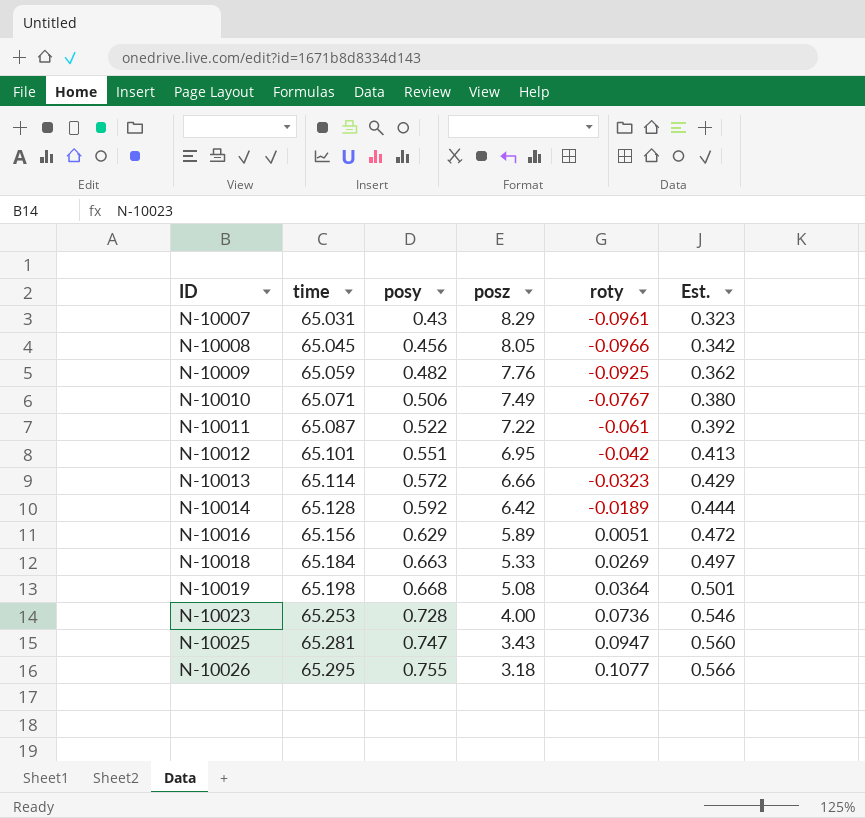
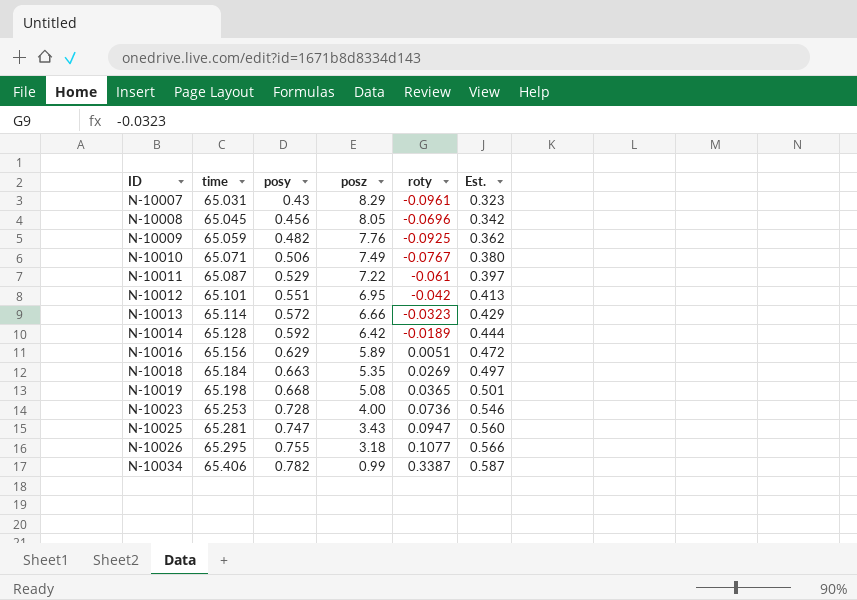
N-10008 | roty: -0.0966 -> -0.0696
N-10011 | posy: 0.522 -> 0.529
N-10011 | Est.: 0.392 -> 0.397
N-10018 | posz: 5.33 -> 5.35
N-10019 | roty: 0.0364 -> 0.0365
row N-10034: none -> 65.406 | 0.782 | 0.99 | 0.3387 | 0.587

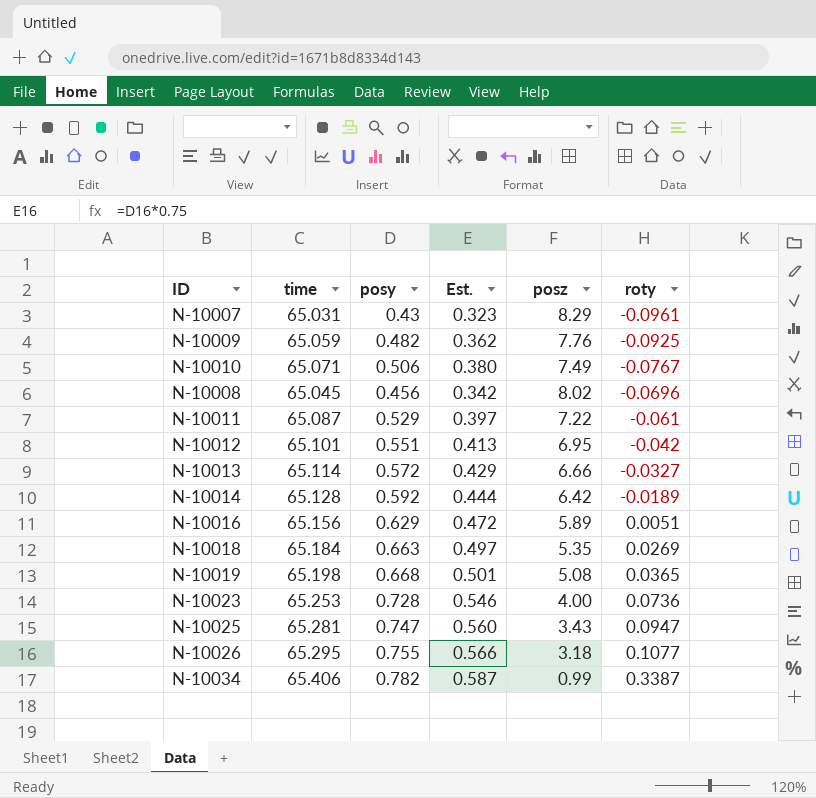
row order: ID ascending -> roty ascending
column Est. | position: 6 -> 4
N-10008 | posz: 8.05 -> 8.02
N-10013 | roty: -0.0323 -> -0.0327

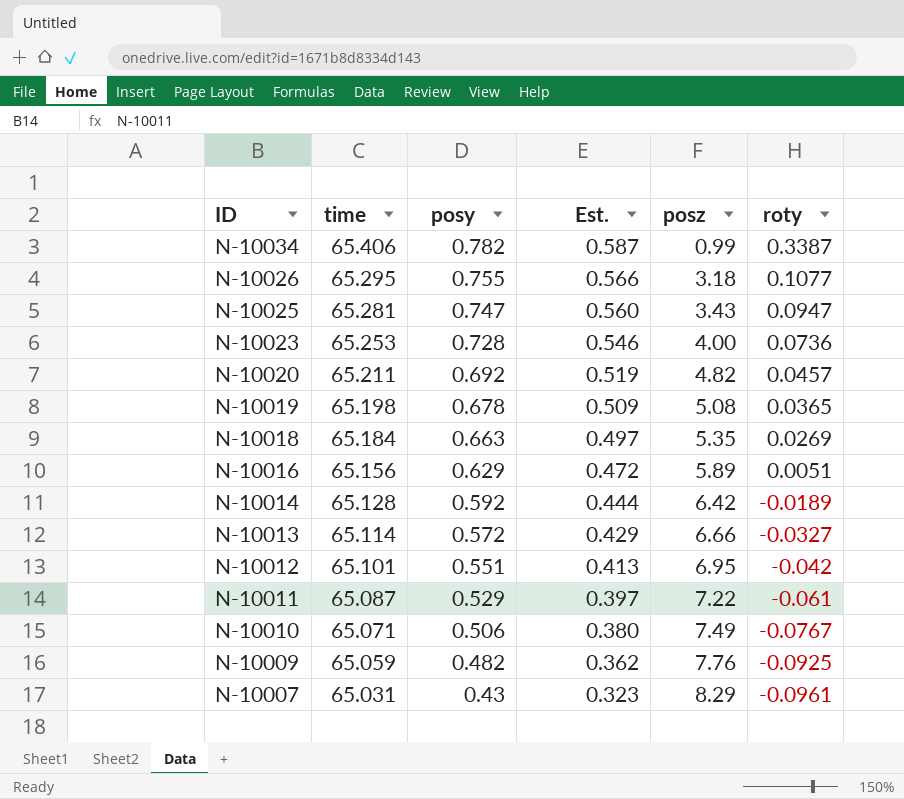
row order: roty ascending -> ID descending
row N-10008: 65.045 | 0.456 | 0.342 | 8.02 | -0.0696 -> none
row N-10020: none -> 65.211 | 0.692 | 0.519 | 4.82 | 0.0457
N-10019 | posy: 0.668 -> 0.678
N-10019 | Est.: 0.501 -> 0.509

